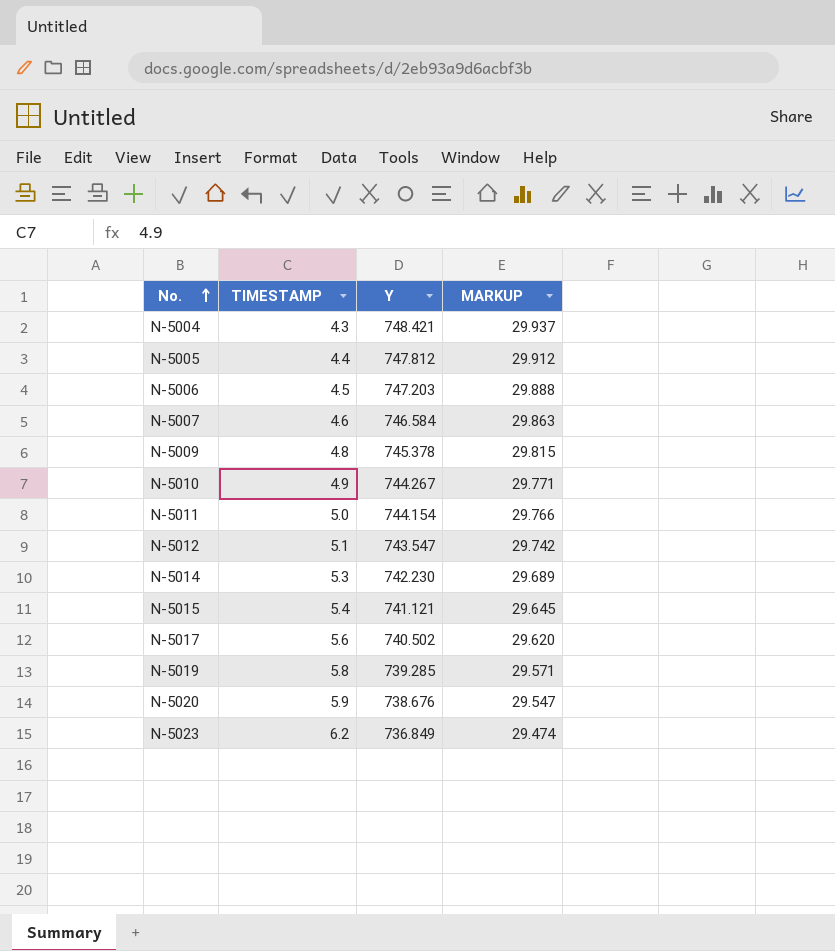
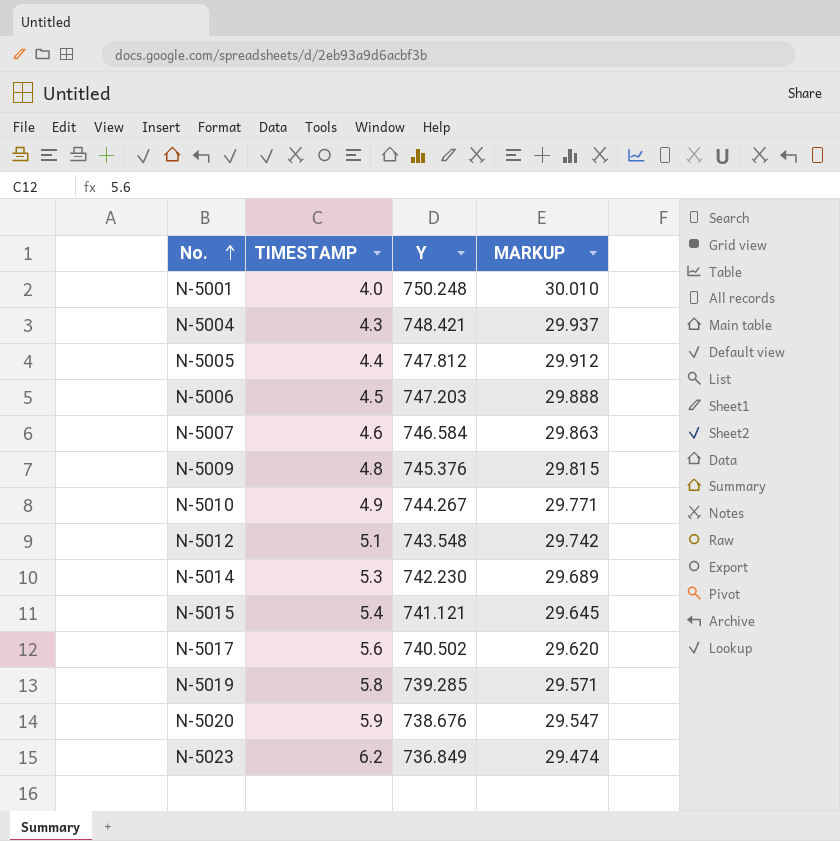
row N-5011: 5.0 | 744.154 | 29.766 -> none
row N-5001: none -> 4.0 | 750.248 | 30.010
N-5009 | Y: 745.378 -> 745.376
N-5012 | Y: 743.547 -> 743.548

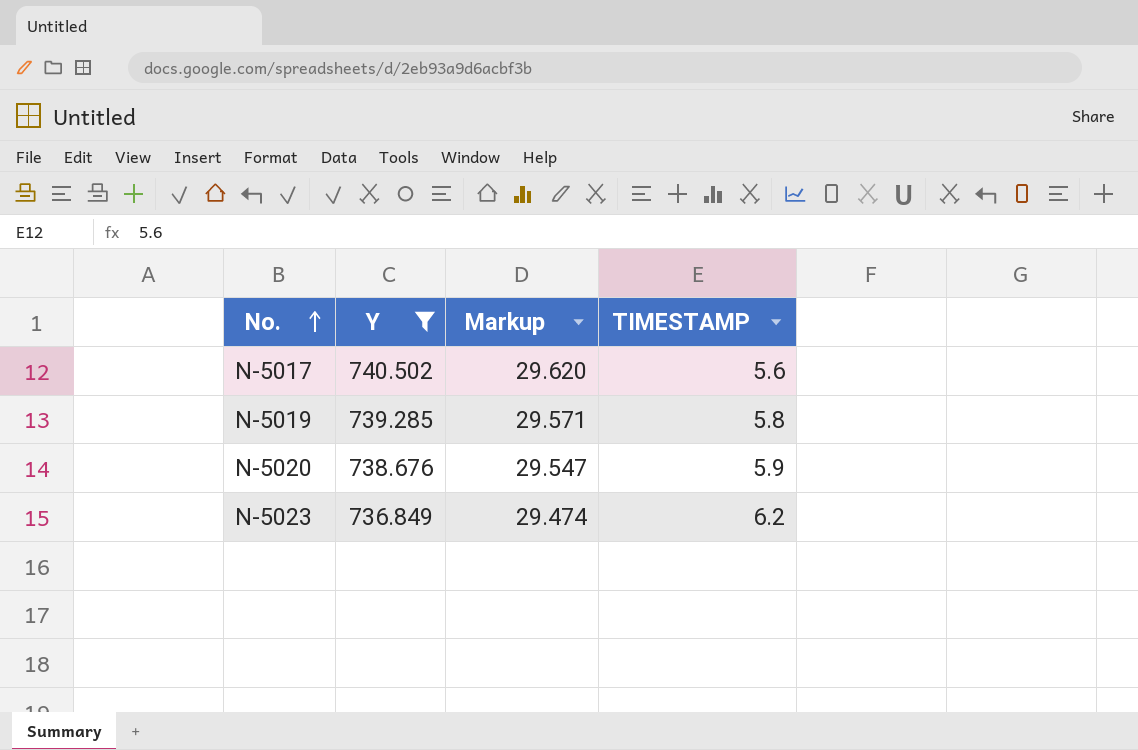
filter: none -> Y <= 740.502
column name: MARKUP -> Markup
column TIMESTAMP | position: 2 -> 4

